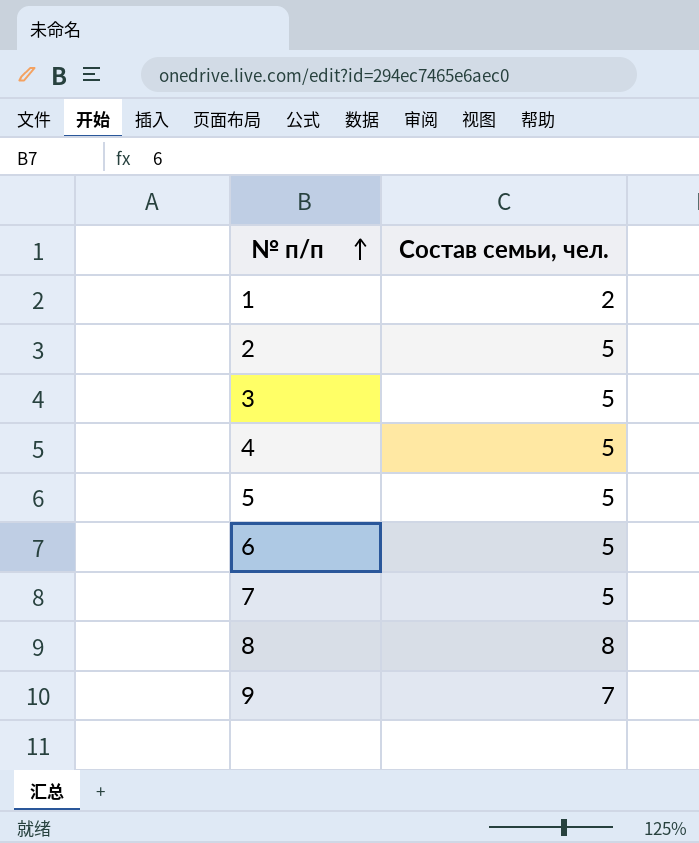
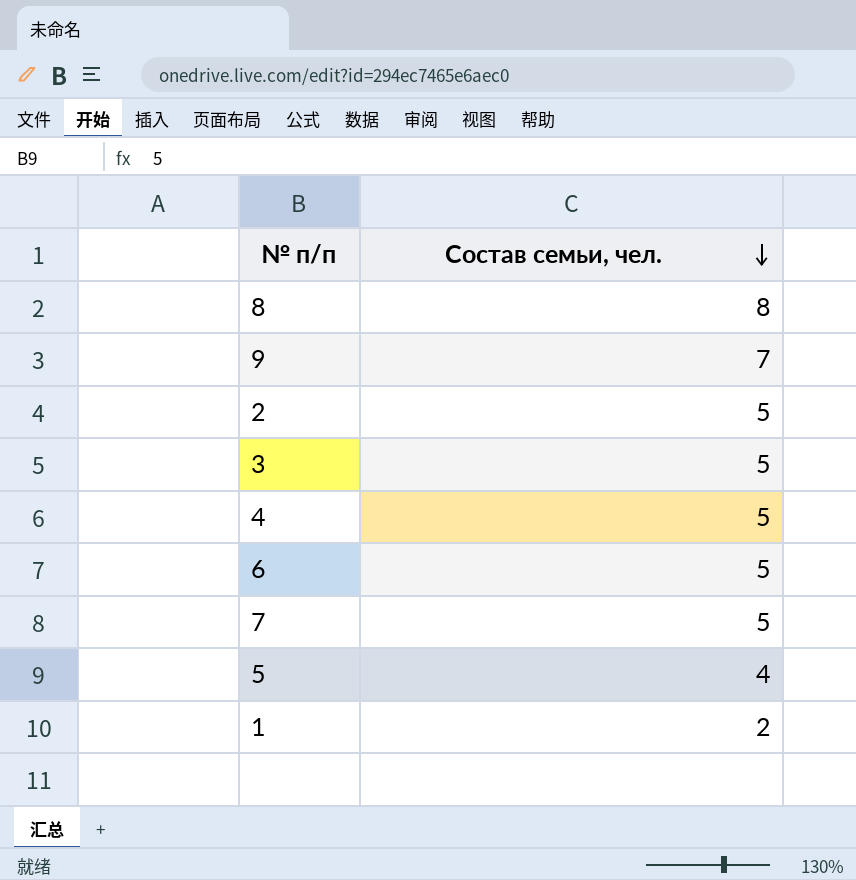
row order: № п/п ascending -> Состав семьи, чел. descending
5 | Состав семьи, чел.: 5 -> 4

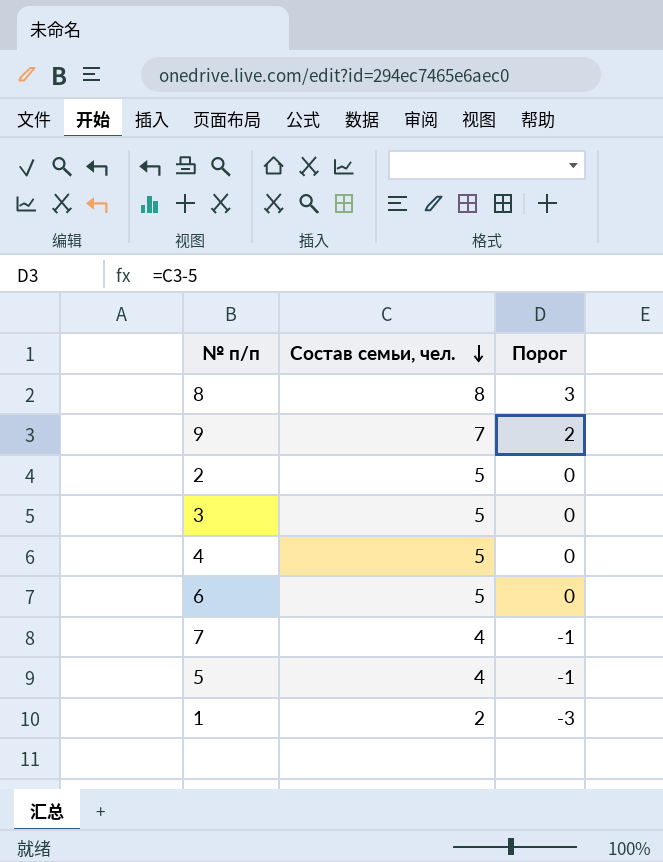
column Порог | formula: none -> [Состав семьи, чел.] - 5
7 | Состав семьи, чел.: 5 -> 4

